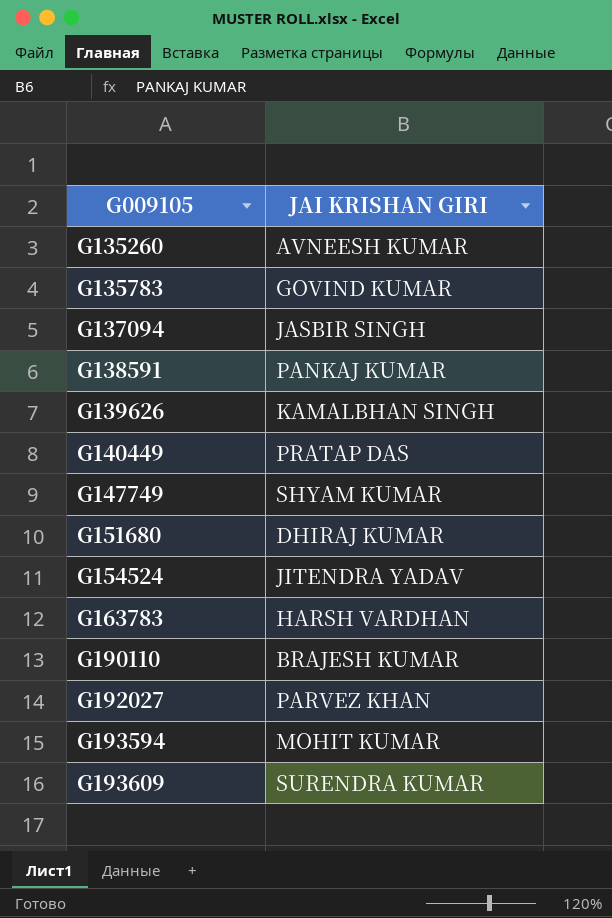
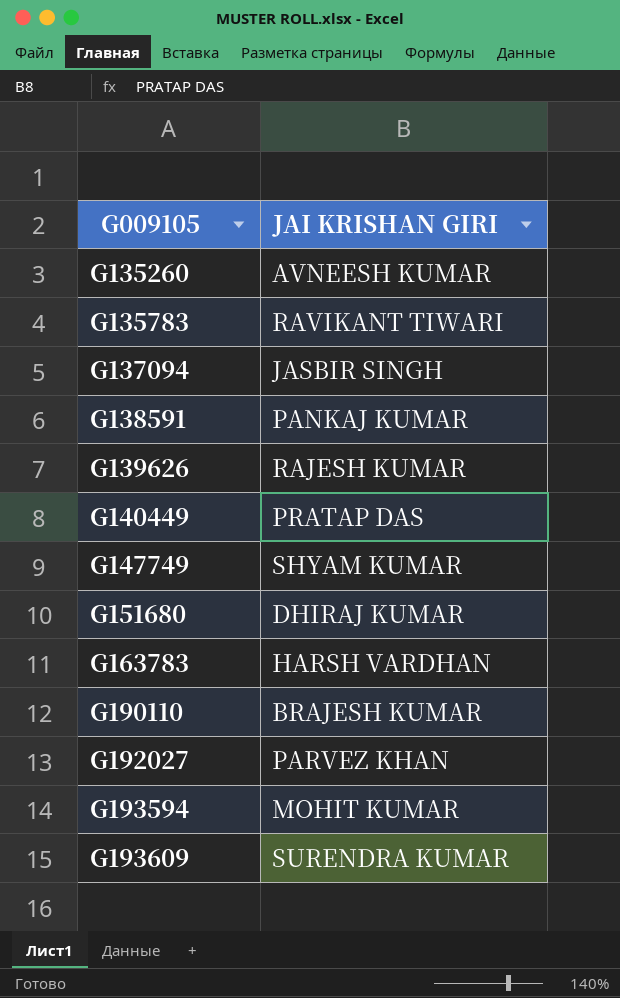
row G154524: JITENDRA YADAV -> none
G135783 | JAI KRISHAN GIRI: GOVIND KUMAR -> RAVIKANT TIWARI
G139626 | JAI KRISHAN GIRI: KAMALBHAN SINGH -> RAJESH KUMAR

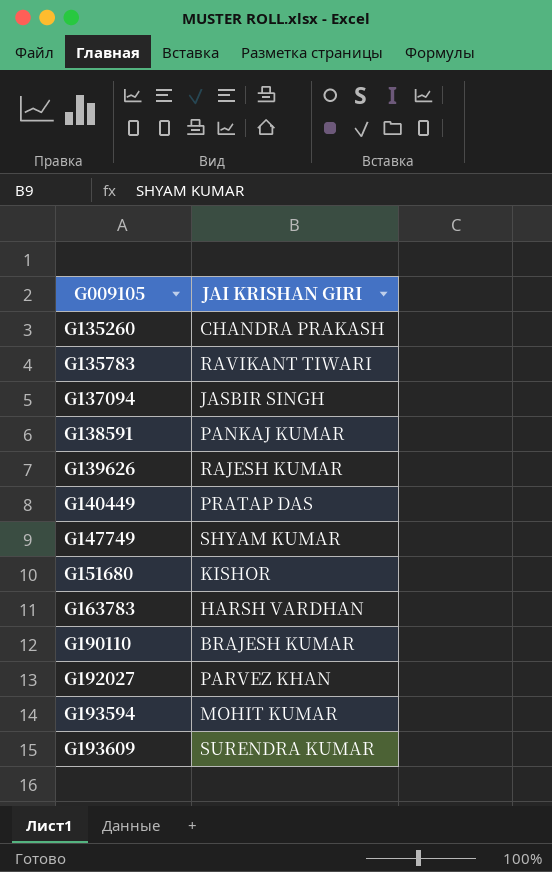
G135260 | JAI KRISHAN GIRI: AVNEESH KUMAR -> CHANDRA PRAKASH
G151680 | JAI KRISHAN GIRI: DHIRAJ KUMAR -> KISHOR

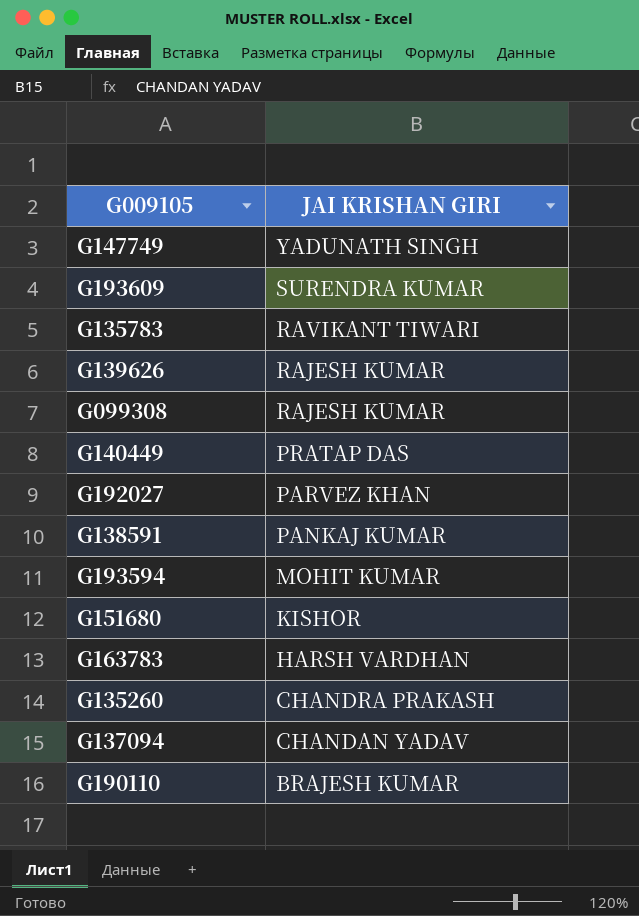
row order: G009105 ascending -> JAI KRISHAN GIRI descending
G147749 | JAI KRISHAN GIRI: SHYAM KUMAR -> YADUNATH SINGH
row G099308: none -> RAJESH KUMAR
G137094 | JAI KRISHAN GIRI: JASBIR SINGH -> CHANDAN YADAV

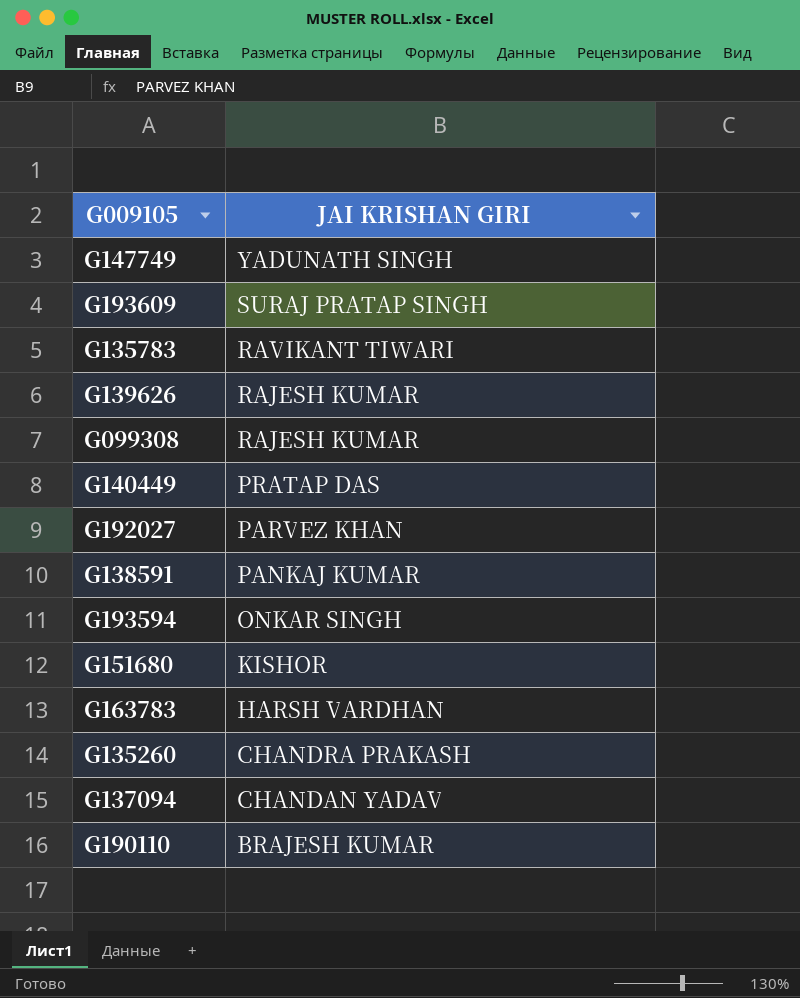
G193609 | JAI KRISHAN GIRI: SURENDRA KUMAR -> SURAJ PRATAP SINGH
G193594 | JAI KRISHAN GIRI: MOHIT KUMAR -> ONKAR SINGH

